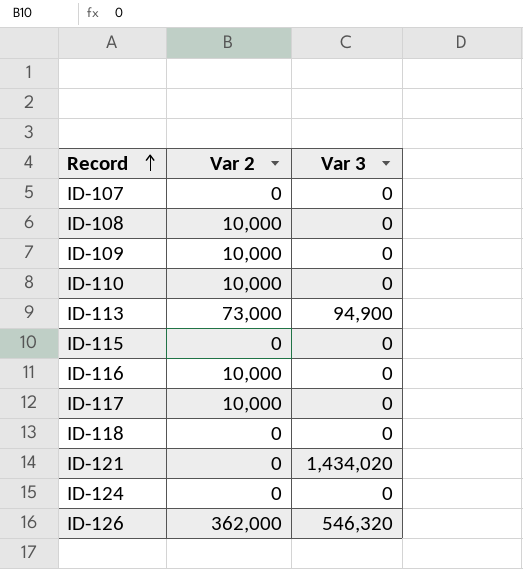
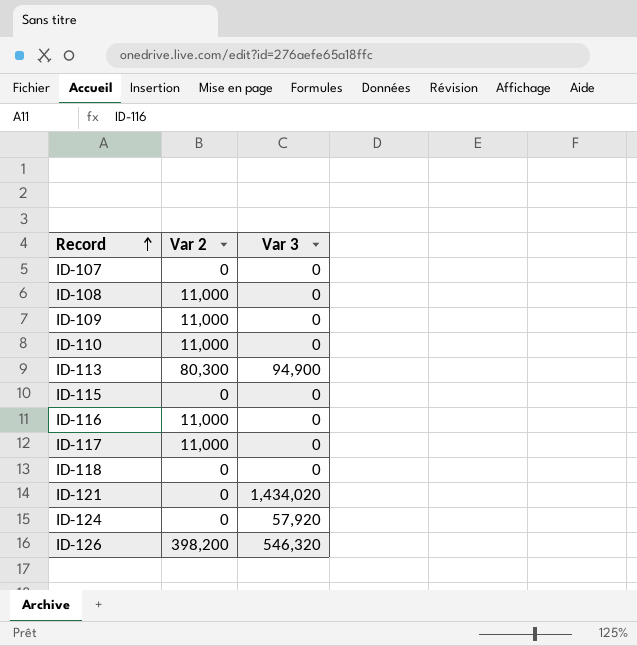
ID-108 | Var 2: 10,000 -> 11,000
ID-109 | Var 2: 10,000 -> 11,000
ID-110 | Var 2: 10,000 -> 11,000
ID-113 | Var 2: 73,000 -> 80,300
ID-116 | Var 2: 10,000 -> 11,000
ID-117 | Var 2: 10,000 -> 11,000
ID-124 | Var 3: 0 -> 57,920
ID-126 | Var 2: 362,000 -> 398,200

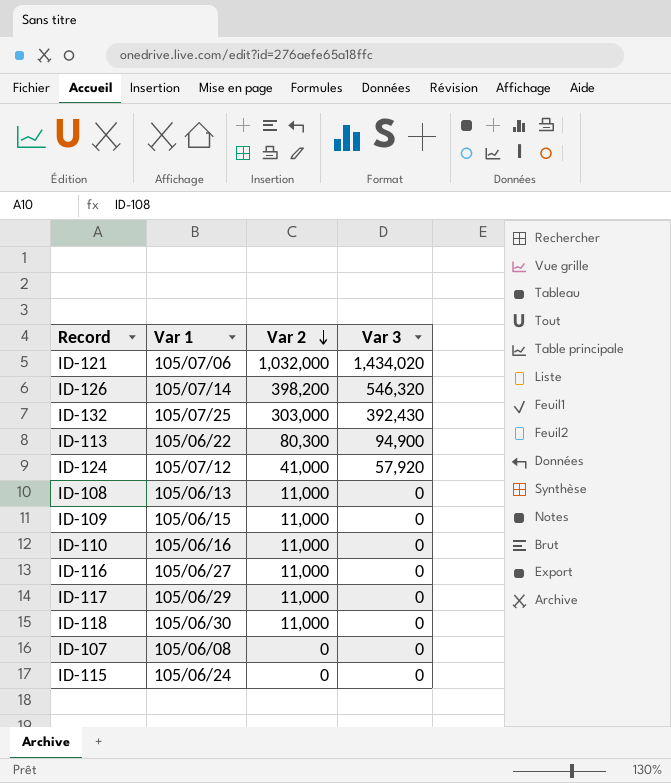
row order: Record ascending -> Var 2 descending
column Var 1 | position: none -> 2
ID-121 | Var 2: 0 -> 1,032,000
row ID-132: none -> 105/07/25 | 303,000 | 392,430
ID-124 | Var 2: 0 -> 41,000
ID-118 | Var 2: 0 -> 11,000

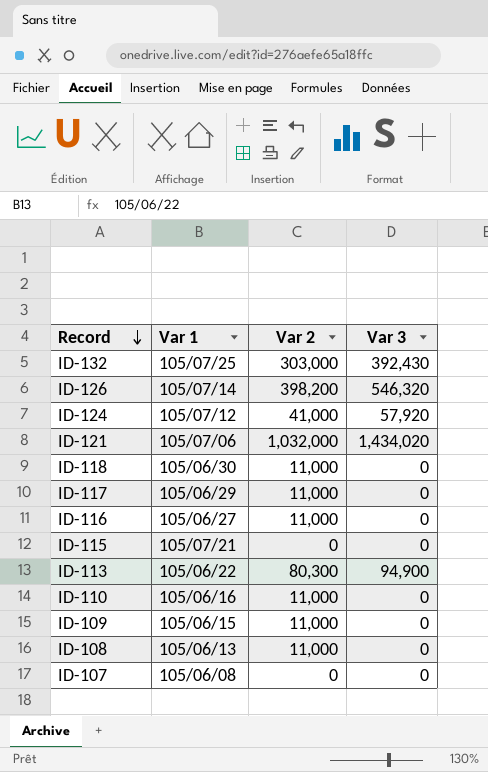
row order: Var 2 descending -> Record descending
ID-115 | Var 1: 105/06/24 -> 105/07/21

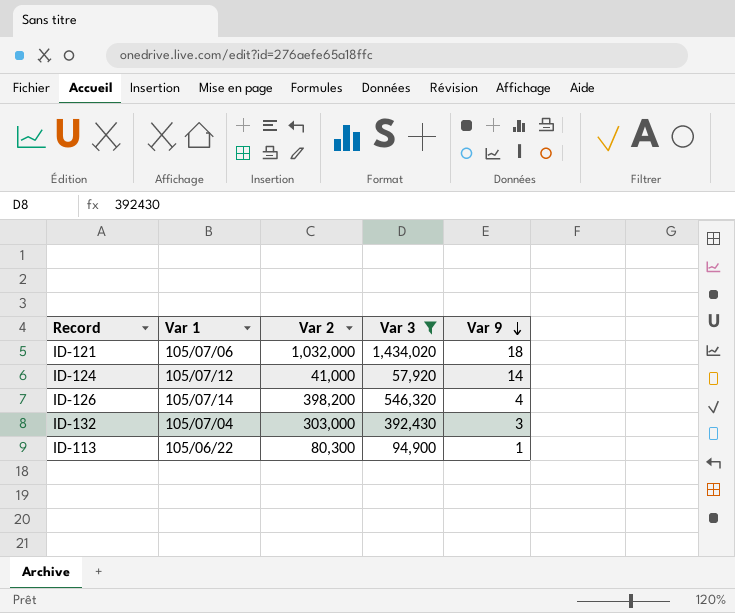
filter: none -> Var 3 != 0
row order: Record descending -> Var 9 descending
column Var 9 | position: none -> 5
ID-132 | Var 1: 105/07/25 -> 105/07/04

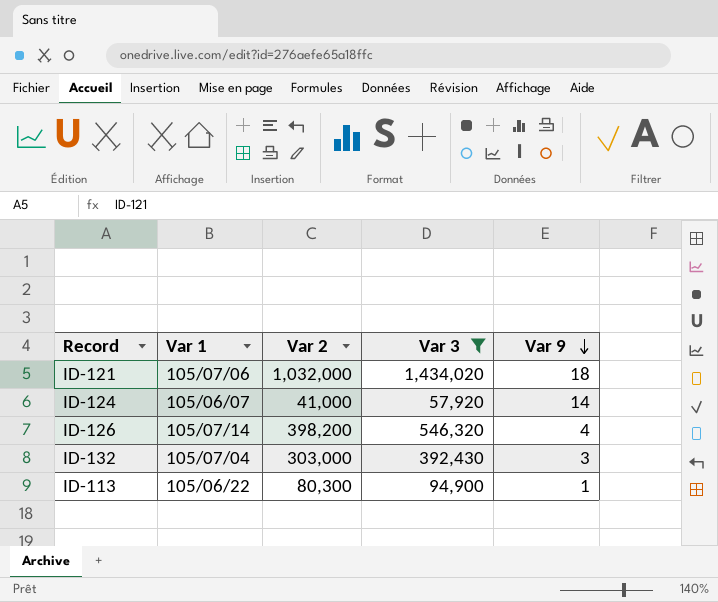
ID-124 | Var 1: 105/07/12 -> 105/06/07

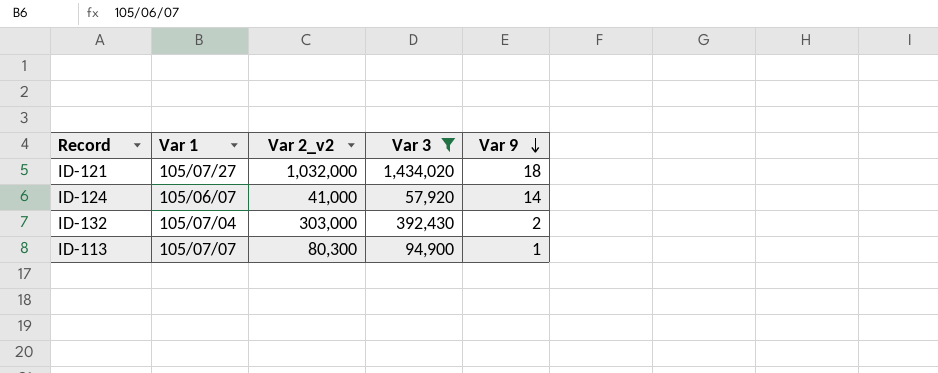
column name: Var 2 -> Var 2_v2
row ID-126: 105/07/14 | 398,200 | 546,320 | 4 -> none
ID-121 | Var 1: 105/07/06 -> 105/07/27
ID-132 | Var 9: 3 -> 2
ID-113 | Var 1: 105/06/22 -> 105/07/07

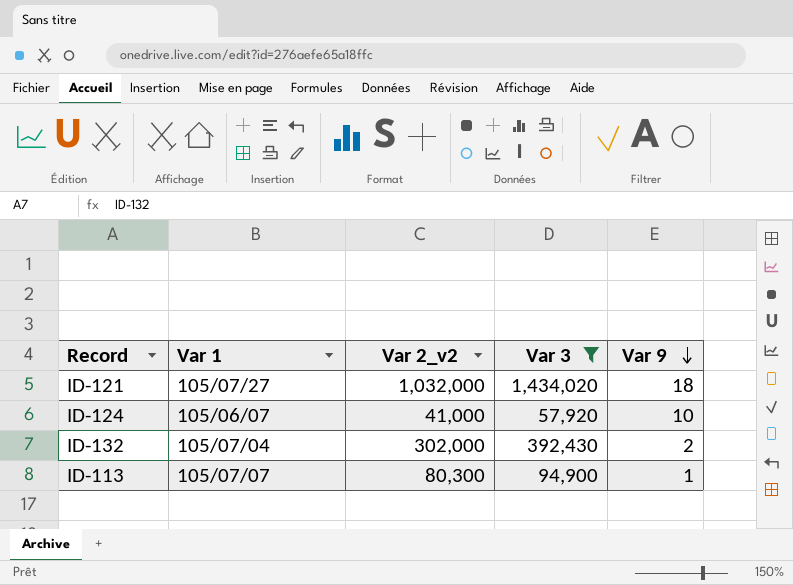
ID-124 | Var 9: 14 -> 10
ID-132 | Var 2_v2: 303,000 -> 302,000

